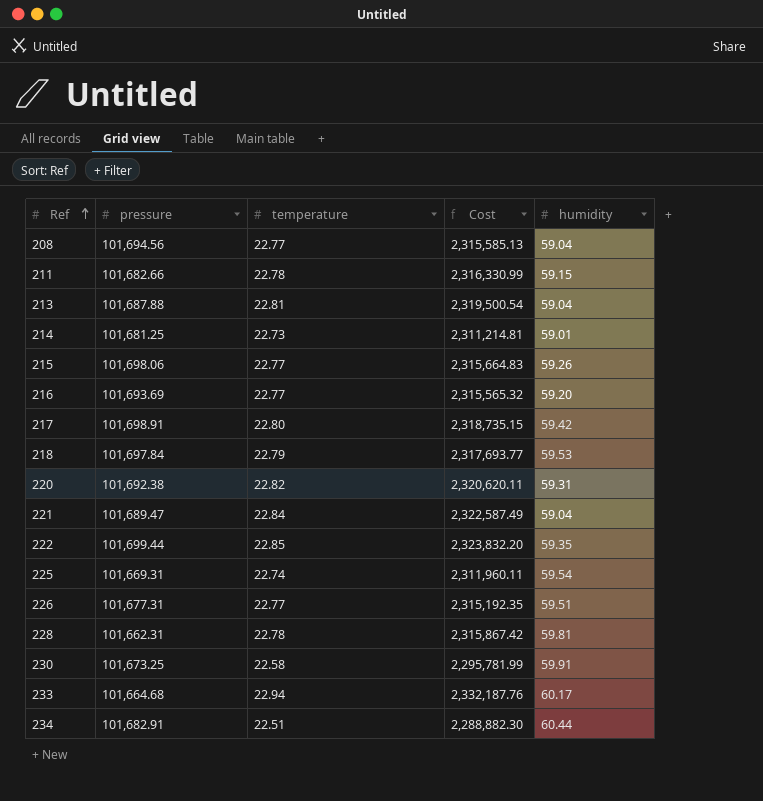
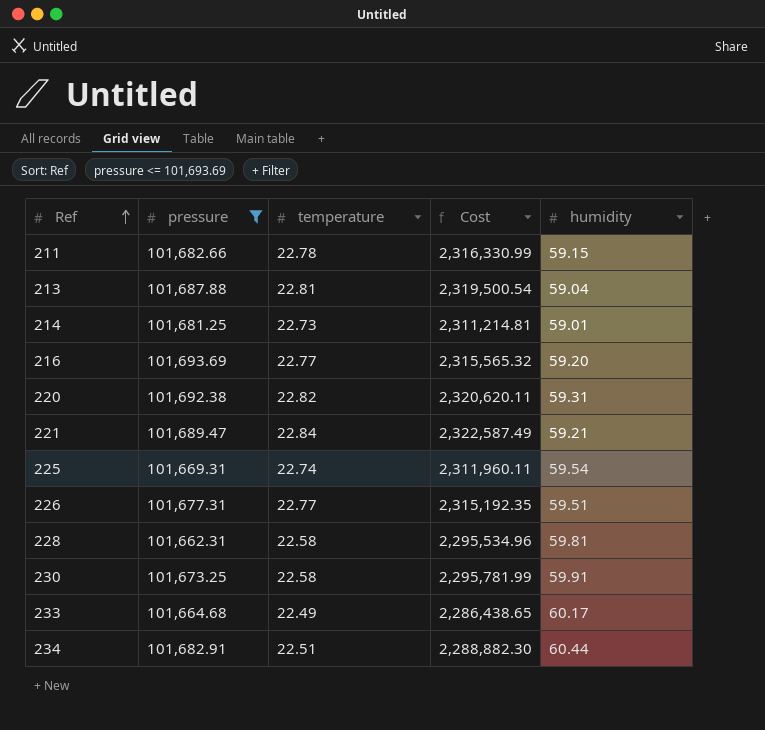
filter: none -> pressure <= 101,693.69
221 | humidity: 59.04 -> 59.21
228 | temperature: 22.78 -> 22.58
228 | Cost: 2,315,867.42 -> 2,295,534.96
233 | temperature: 22.94 -> 22.49
233 | Cost: 2,332,187.76 -> 2,286,438.65

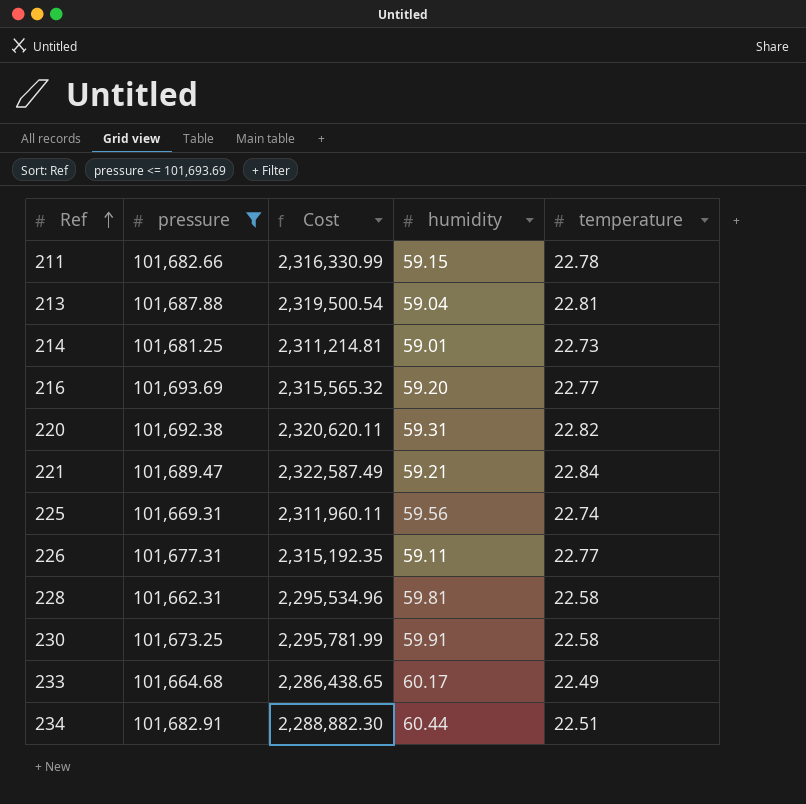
column temperature | position: 3 -> 5
225 | humidity: 59.54 -> 59.56
226 | humidity: 59.51 -> 59.11

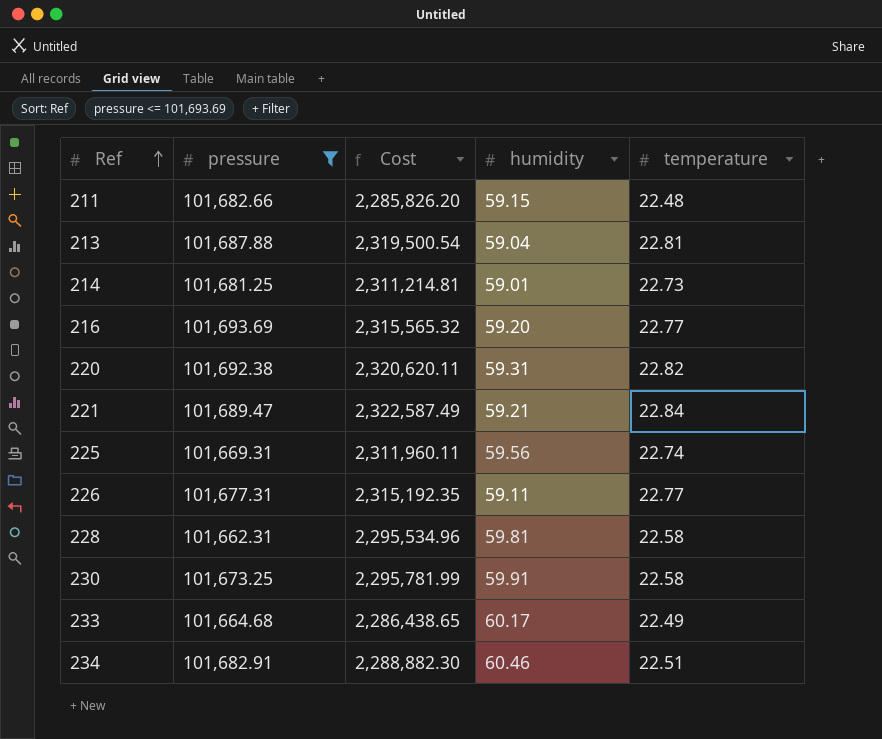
211 | Cost: 2,316,330.99 -> 2,285,826.20
211 | temperature: 22.78 -> 22.48
234 | humidity: 60.44 -> 60.46

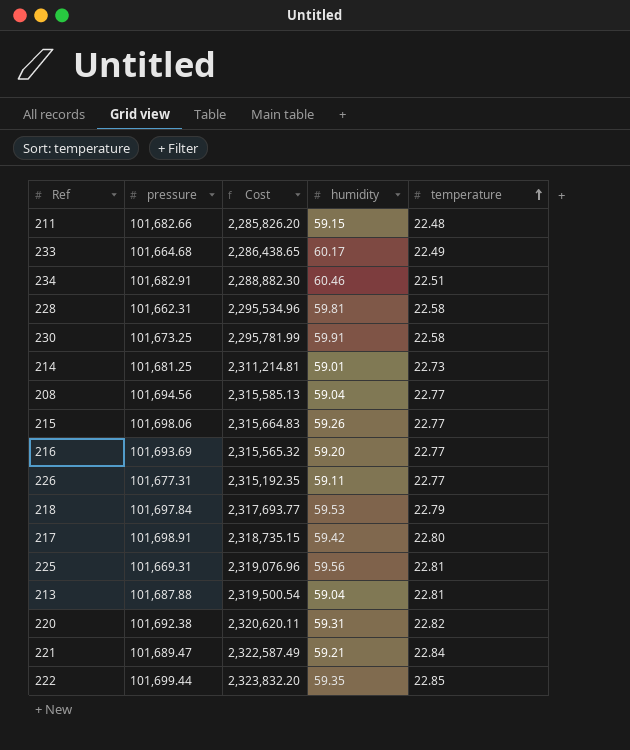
filter: pressure <= 101,693.69 -> none
row order: Ref ascending -> temperature ascending
225 | Cost: 2,311,960.11 -> 2,319,076.96
225 | temperature: 22.74 -> 22.81

